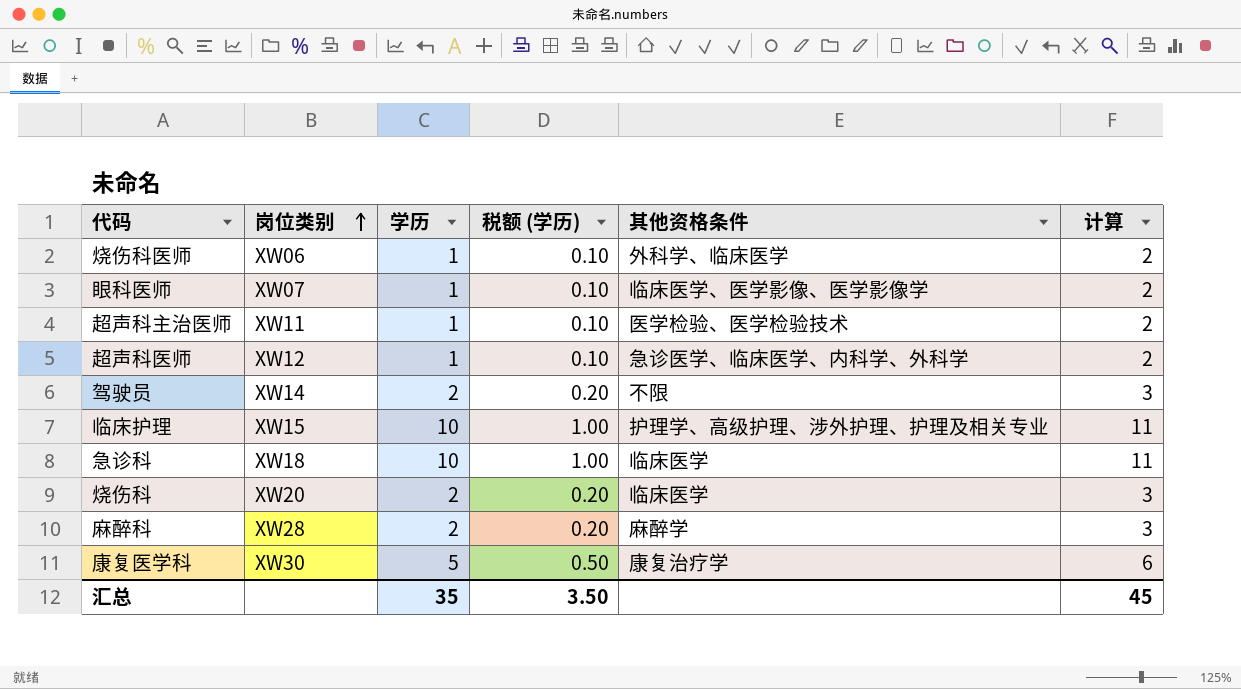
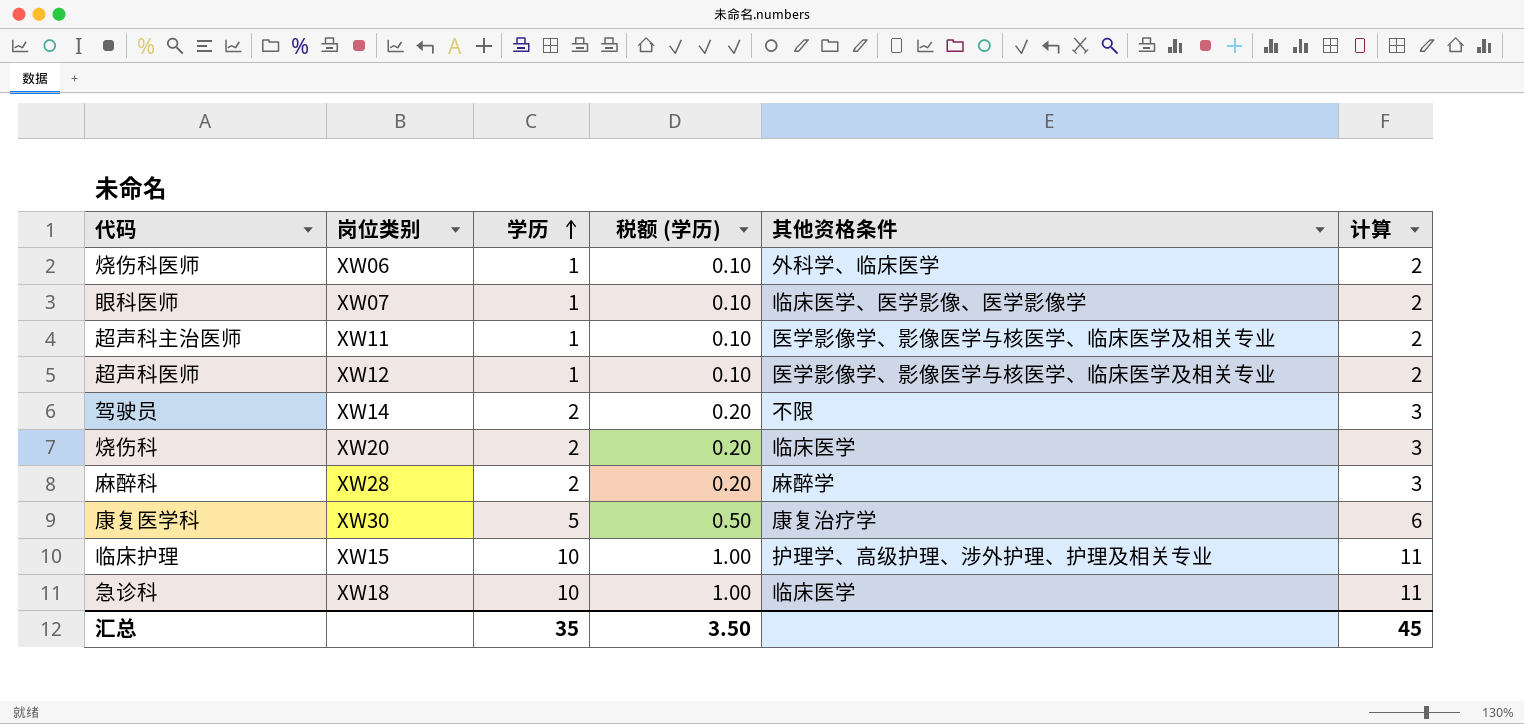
row order: 岗位类别 ascending -> 学历 ascending
超声科主治医师 | 其他资格条件: 医学检验、医学检验技术 -> 医学影像学、影像医学与核医学、临床医学及相关专业
超声科医师 | 其他资格条件: 急诊医学、临床医学、内科学、外科学 -> 医学影像学、影像医学与核医学、临床医学及相关专业

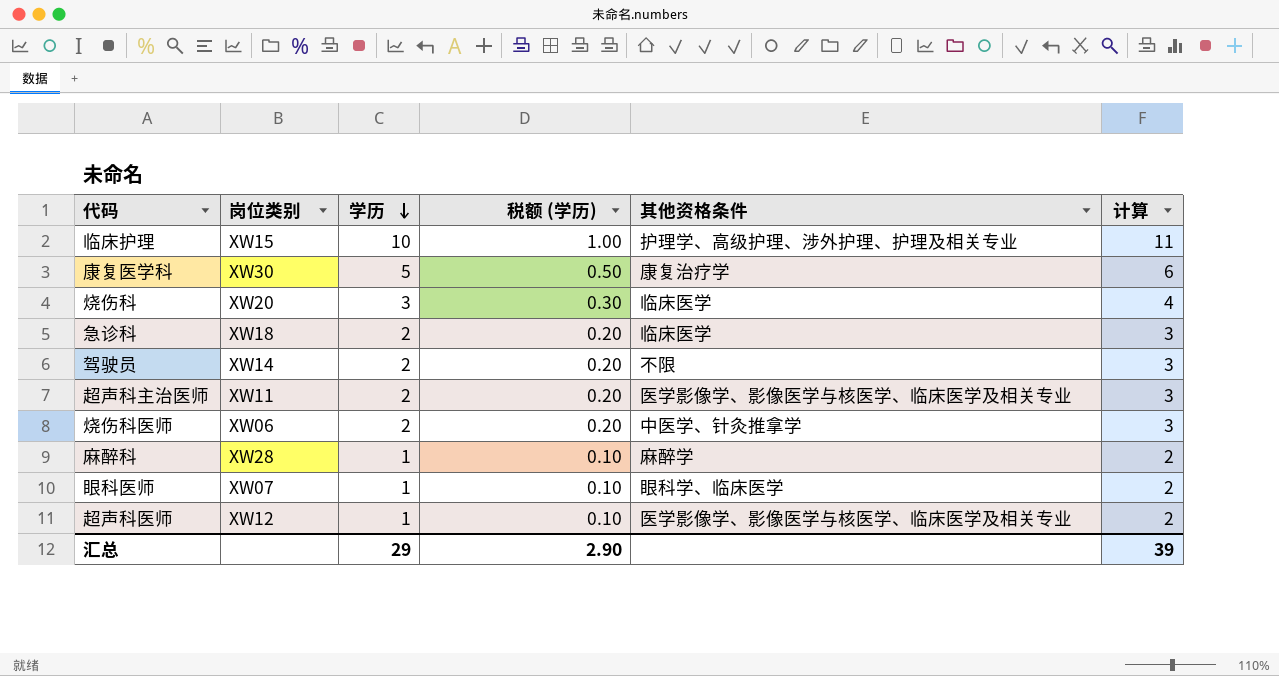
row order: 学历 ascending -> 学历 descending
烧伤科 | 学历: 2 -> 3
烧伤科 | 税额 (学历): 0.20 -> 0.30
烧伤科 | 计算: 3 -> 4
急诊科 | 学历: 10 -> 2
急诊科 | 税额 (学历): 1.00 -> 0.20
急诊科 | 计算: 11 -> 3
超声科主治医师 | 学历: 1 -> 2
超声科主治医师 | 税额 (学历): 0.10 -> 0.20
超声科主治医师 | 计算: 2 -> 3
烧伤科医师 | 学历: 1 -> 2
烧伤科医师 | 税额 (学历): 0.10 -> 0.20
烧伤科医师 | 其他资格条件: 外科学、临床医学 -> 中医学、针灸推拿学
烧伤科医师 | 计算: 2 -> 3
麻醉科 | 学历: 2 -> 1
麻醉科 | 税额 (学历): 0.20 -> 0.10
麻醉科 | 计算: 3 -> 2
眼科医师 | 其他资格条件: 临床医学、医学影像、医学影像学 -> 眼科学、临床医学
汇总 | 学历: 35 -> 29
汇总 | 税额 (学历): 3.50 -> 2.90
汇总 | 计算: 45 -> 39

